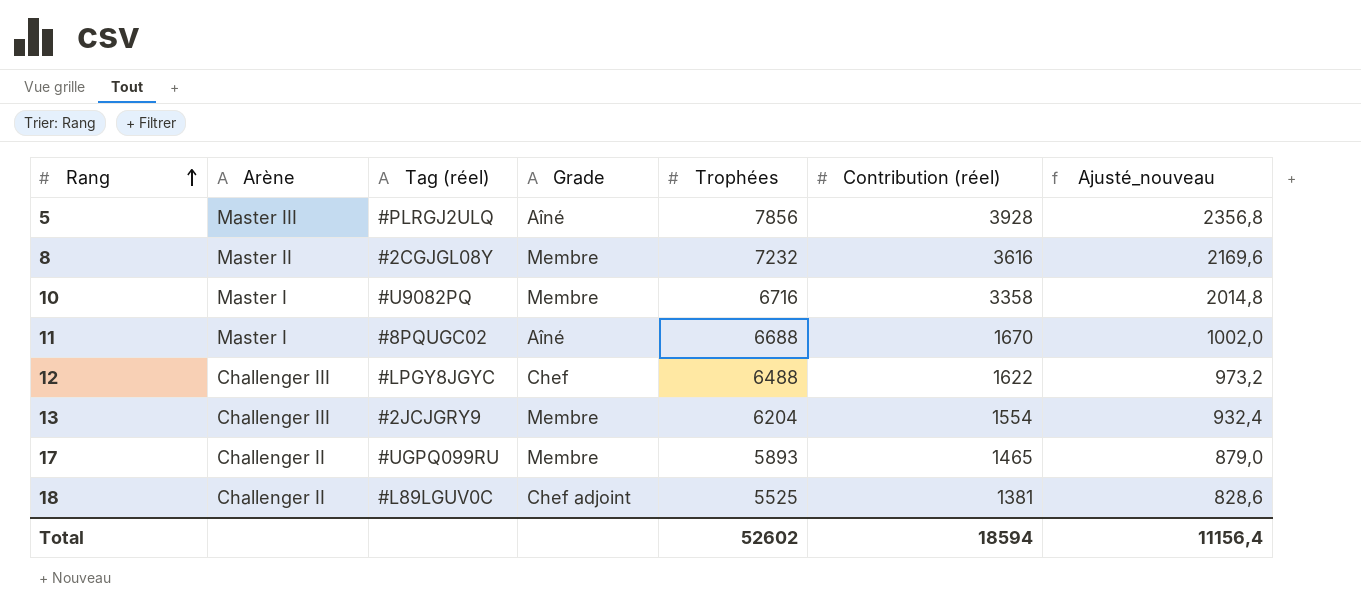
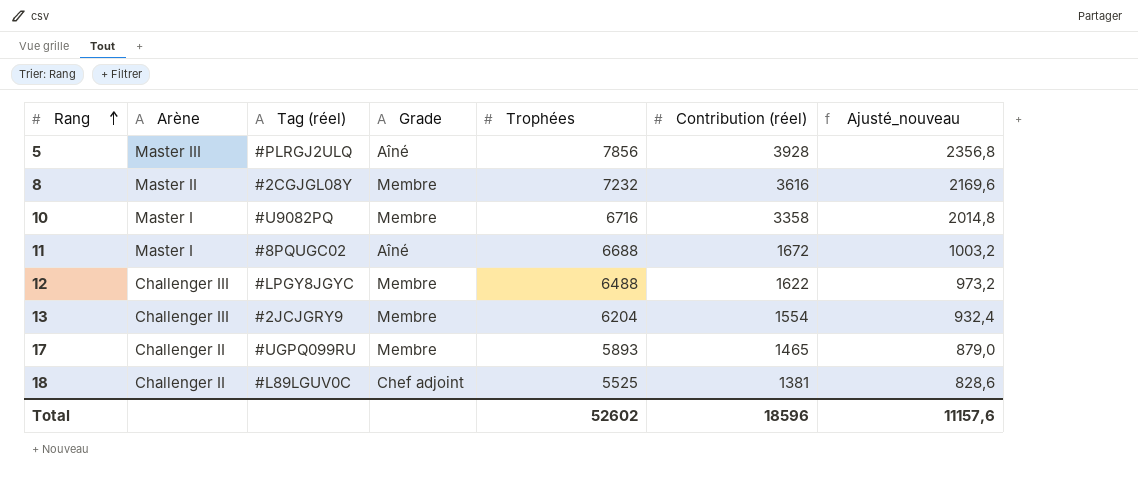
11 | Contribution (réel): 1670 -> 1672
11 | Ajusté_nouveau: 1002,0 -> 1003,2
12 | Grade: Chef -> Membre
Total | Contribution (réel): 18594 -> 18596
Total | Ajusté_nouveau: 11156,4 -> 11157,6

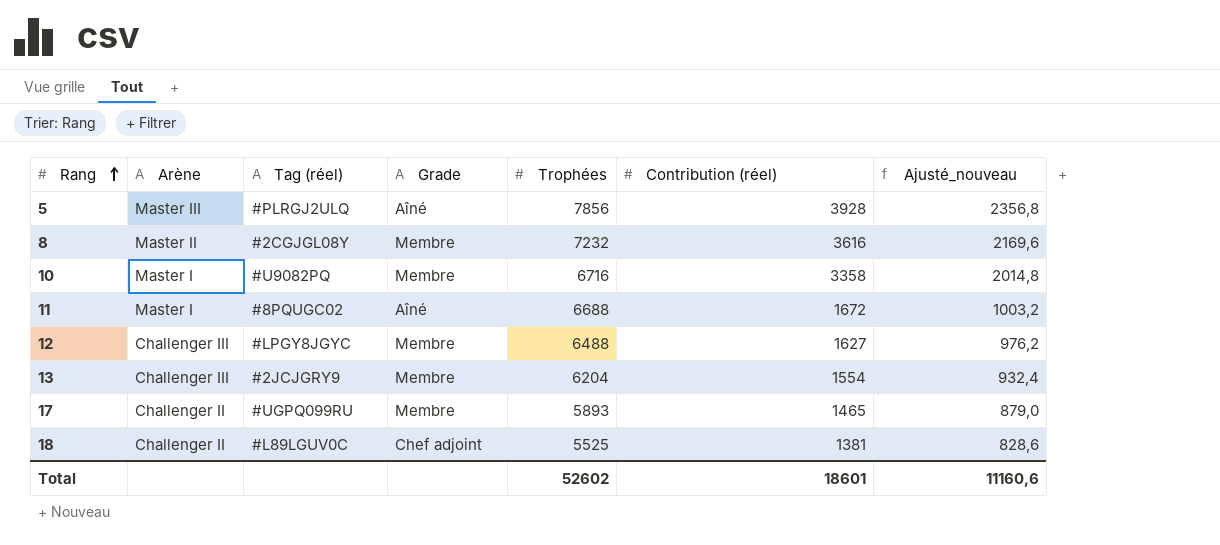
12 | Contribution (réel): 1622 -> 1627
12 | Ajusté_nouveau: 973,2 -> 976,2
Total | Contribution (réel): 18596 -> 18601
Total | Ajusté_nouveau: 11157,6 -> 11160,6

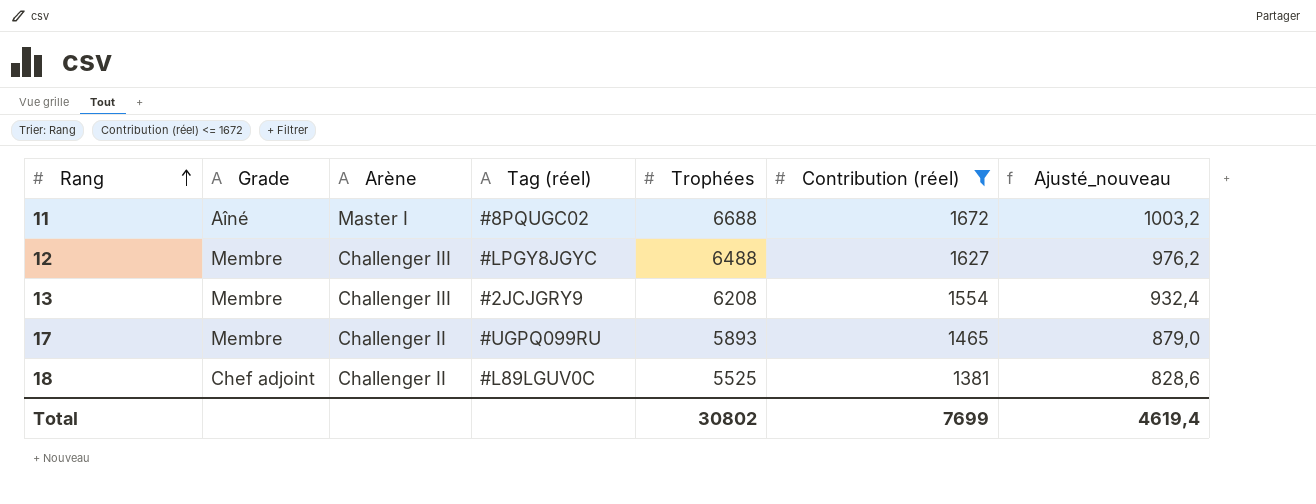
filter: none -> Contribution (réel) <= 1672
column Grade | position: 4 -> 2
13 | Trophées: 6204 -> 6208
Total | Trophées: 52602 -> 30802
Total | Contribution (réel): 18601 -> 7699
Total | Ajusté_nouveau: 11160,6 -> 4619,4

